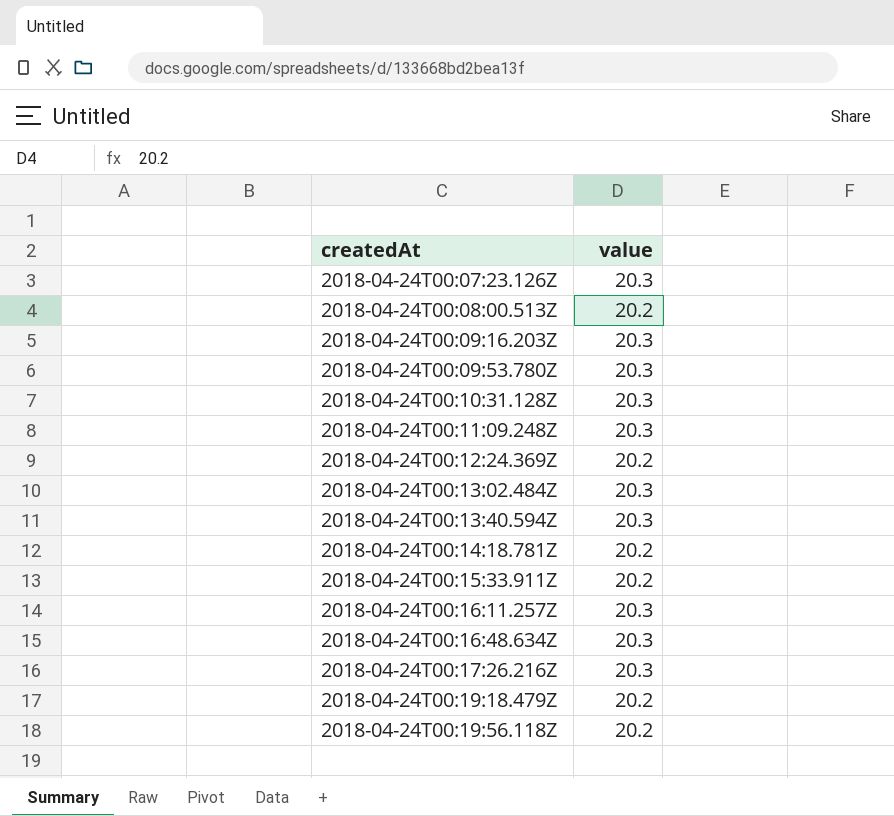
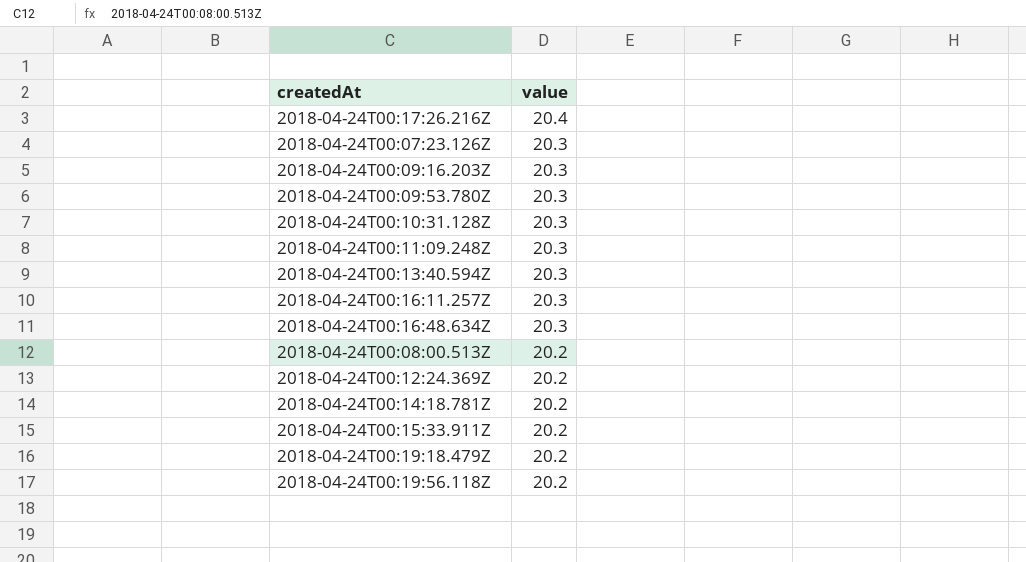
row order: createdAt ascending -> value descending
row 2018-04-24T00:13:02.484Z: 20.3 -> none
2018-04-24T00:17:26.216Z | value: 20.3 -> 20.4

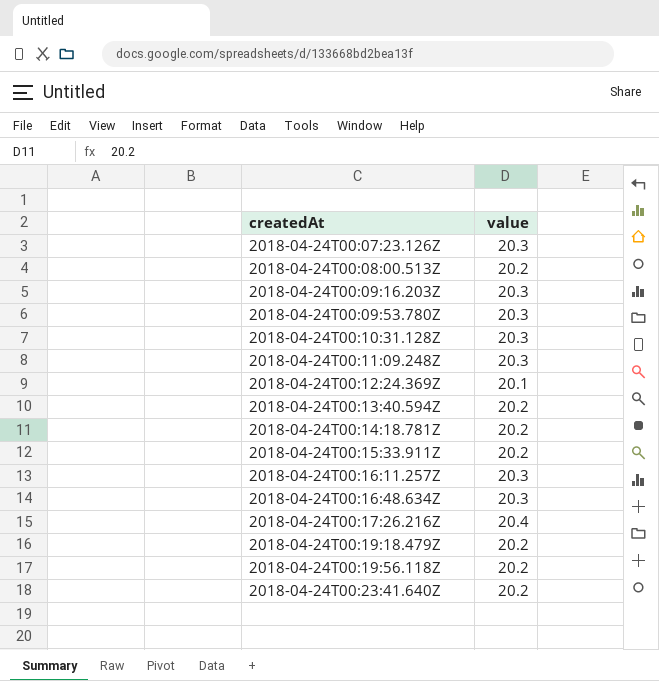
row order: value descending -> createdAt ascending
2018-04-24T00:12:24.369Z | value: 20.2 -> 20.1
2018-04-24T00:13:40.594Z | value: 20.3 -> 20.2
row 2018-04-24T00:23:41.640Z: none -> 20.2

